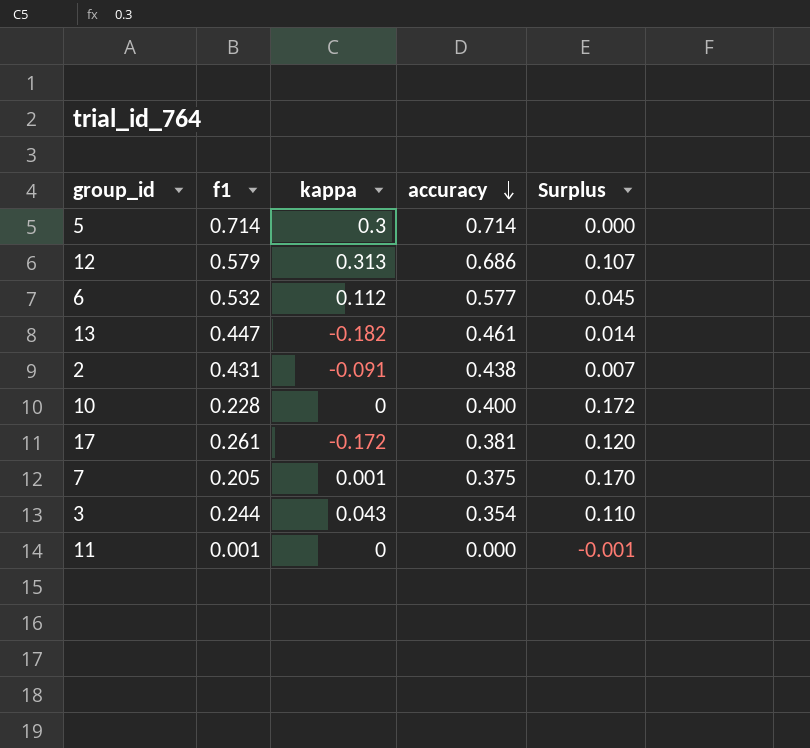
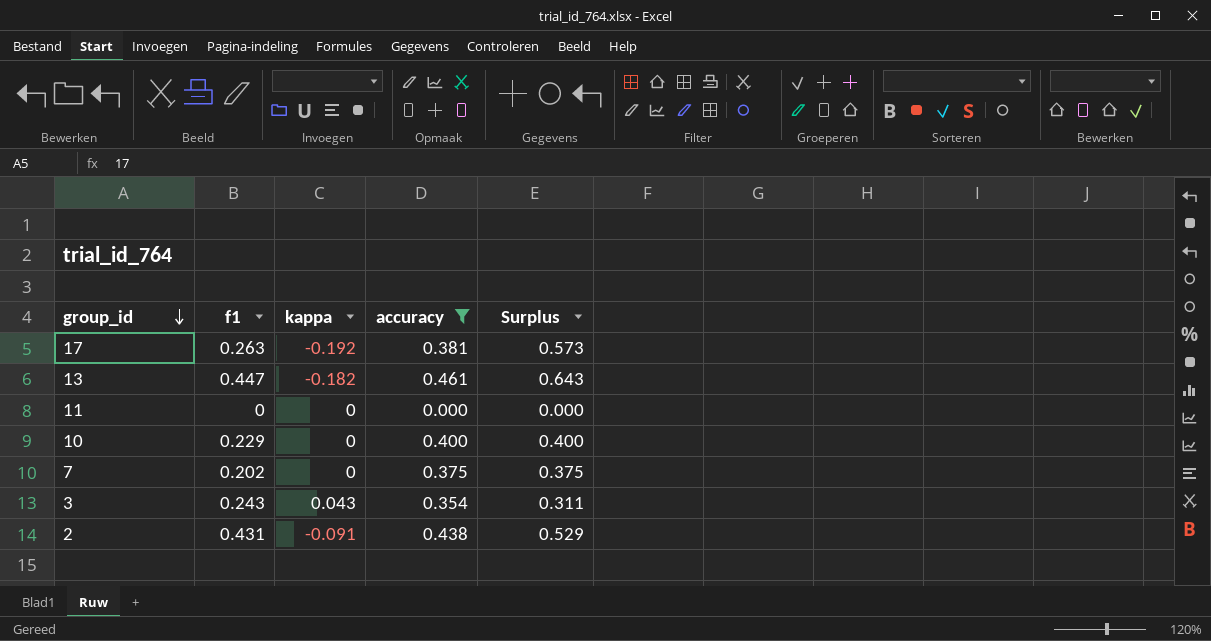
filter: none -> accuracy <= 0.461
row order: accuracy descending -> group_id descending
column Surplus | formula: [accuracy] - [f1] -> [accuracy] - [kappa]
17 | f1: 0.261 -> 0.263
17 | kappa: -0.172 -> -0.192
11 | f1: 0.001 -> 0
10 | f1: 0.228 -> 0.229
7 | f1: 0.205 -> 0.202
7 | kappa: 0.001 -> 0
3 | f1: 0.244 -> 0.243

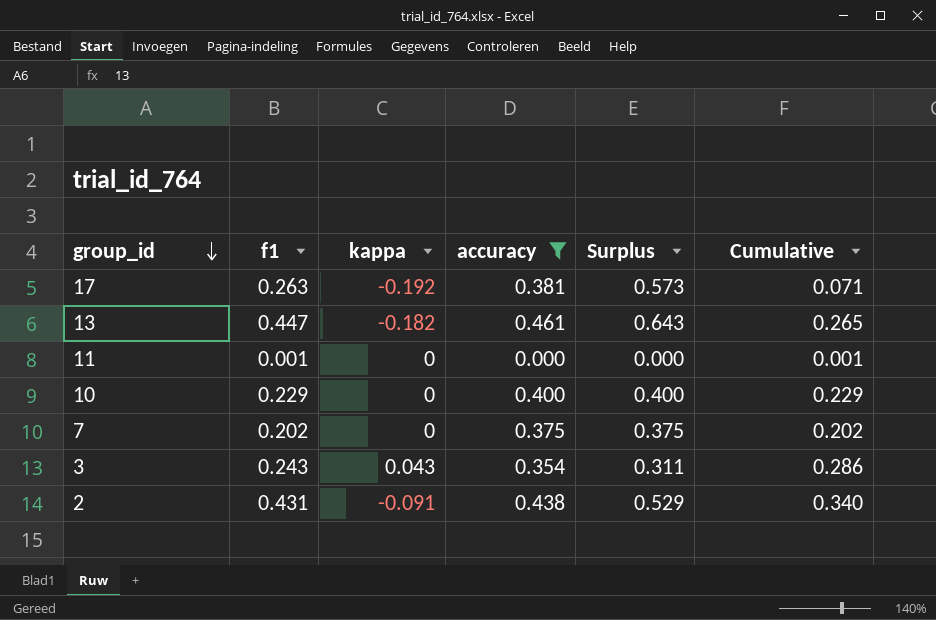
column Cumulative | formula: none -> [f1] + [kappa]
11 | f1: 0 -> 0.001

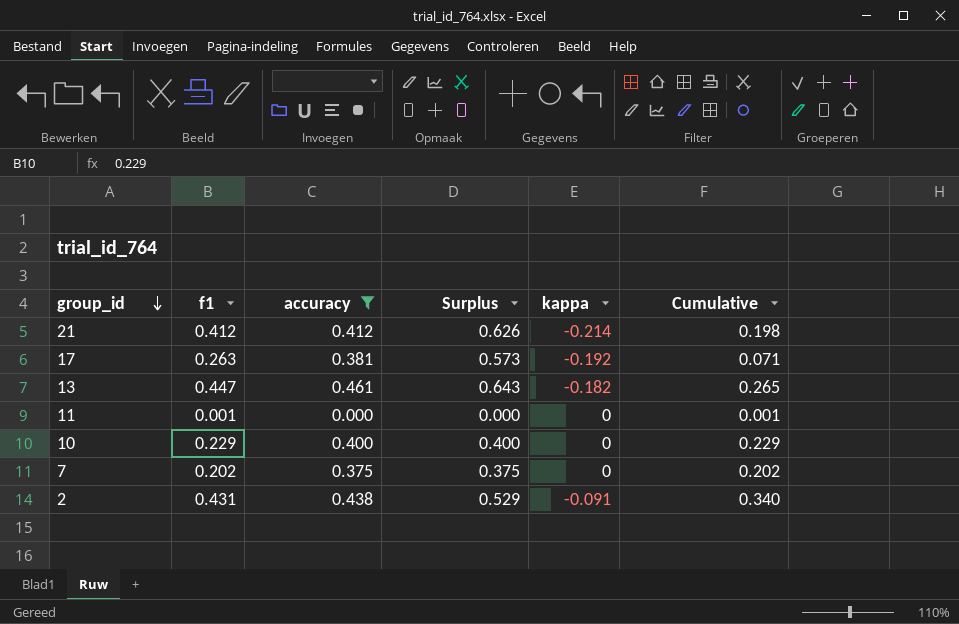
column kappa | position: 3 -> 5
row 3: 0.243 | 0.043 | 0.354 | 0.311 | 0.286 -> none
row 21: none -> 0.412 | 0.412 | 0.626 | -0.214 | 0.198

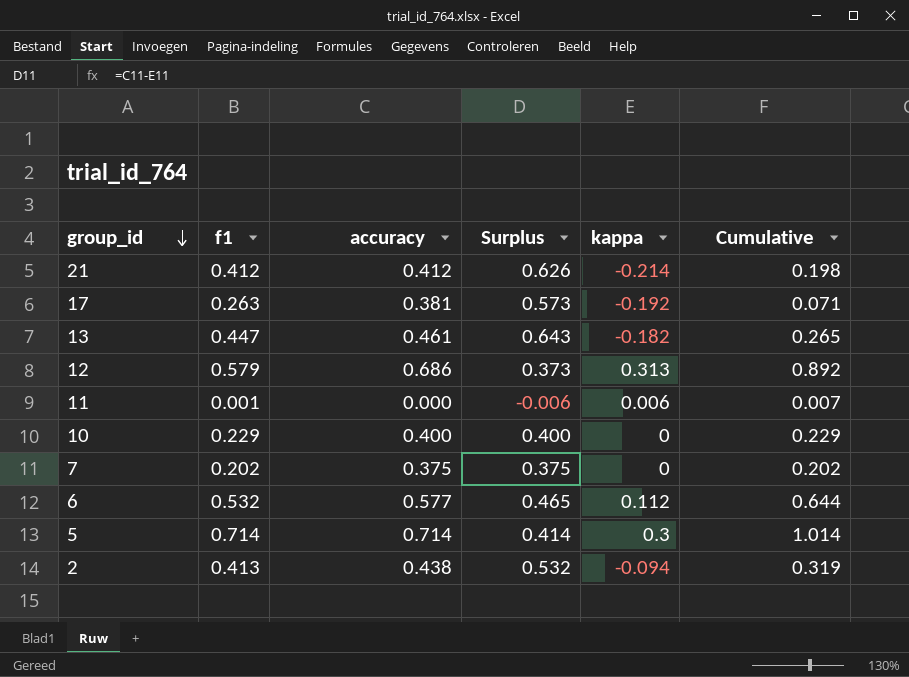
filter: accuracy <= 0.461 -> none
11 | Surplus: 0.000 -> -0.006
11 | kappa: 0 -> 0.006
11 | Cumulative: 0.001 -> 0.007
2 | f1: 0.431 -> 0.413
2 | Surplus: 0.529 -> 0.532
2 | kappa: -0.091 -> -0.094
2 | Cumulative: 0.340 -> 0.319

